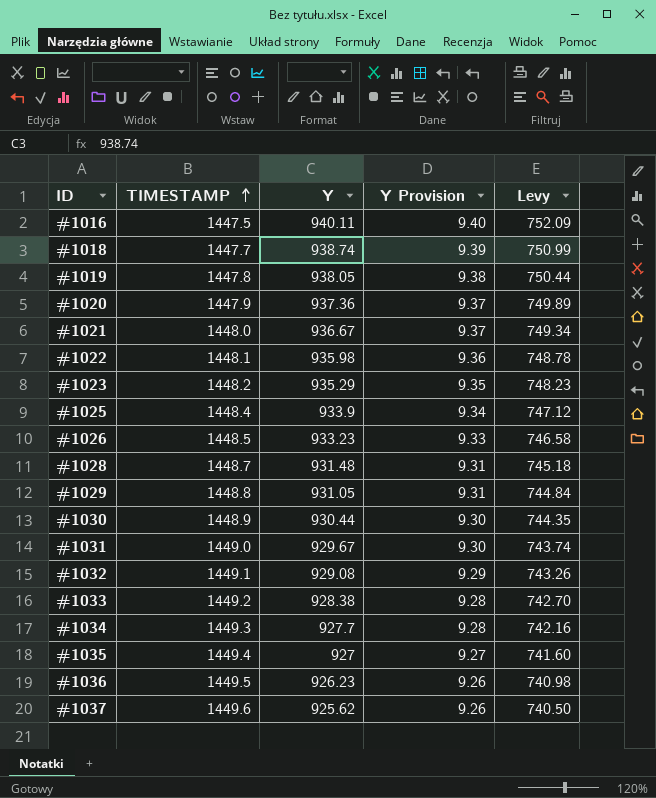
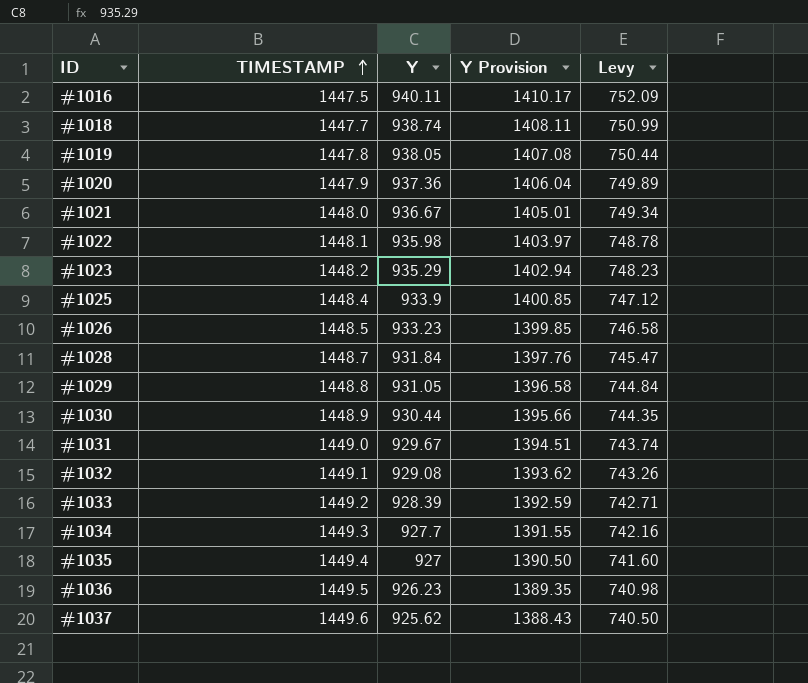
column Y Provision | formula: [Y] * 0.01 -> [Y] * 1.5
#1028 | Y: 931.48 -> 931.84
#1028 | Levy: 745.18 -> 745.47
#1033 | Y: 928.38 -> 928.39
#1033 | Levy: 742.70 -> 742.71

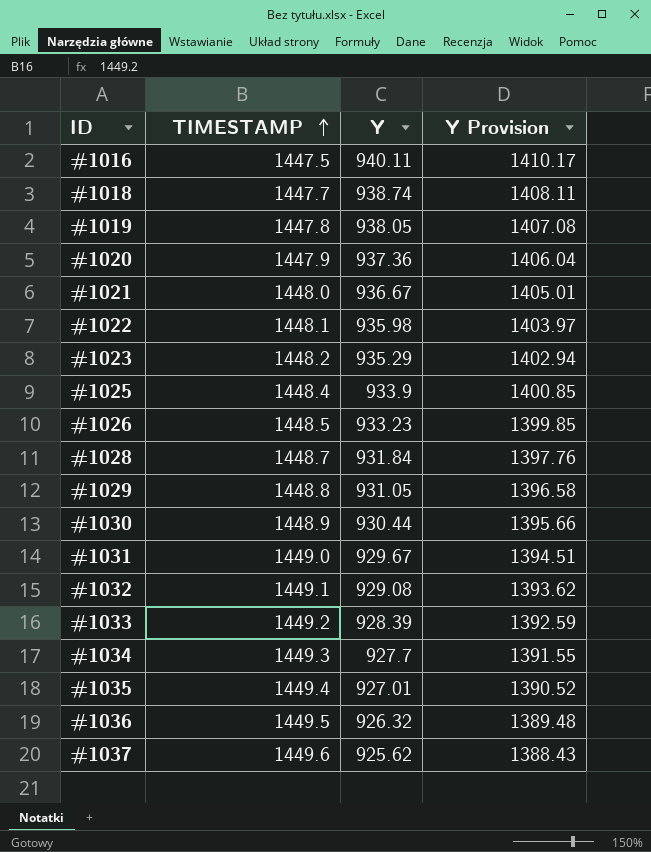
column Levy | formula: [Y] * 0.8 -> none
#1035 | Y: 927 -> 927.01
#1035 | Y Provision: 1390.50 -> 1390.52
#1036 | Y: 926.23 -> 926.32
#1036 | Y Provision: 1389.35 -> 1389.48

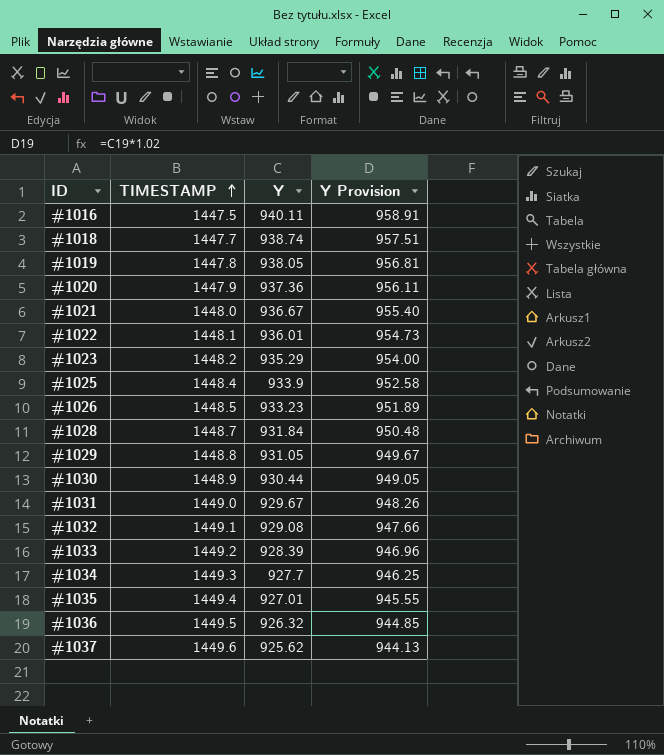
column Y Provision | formula: [Y] * 1.5 -> [Y] * 1.02
#1022 | Y: 935.98 -> 936.01

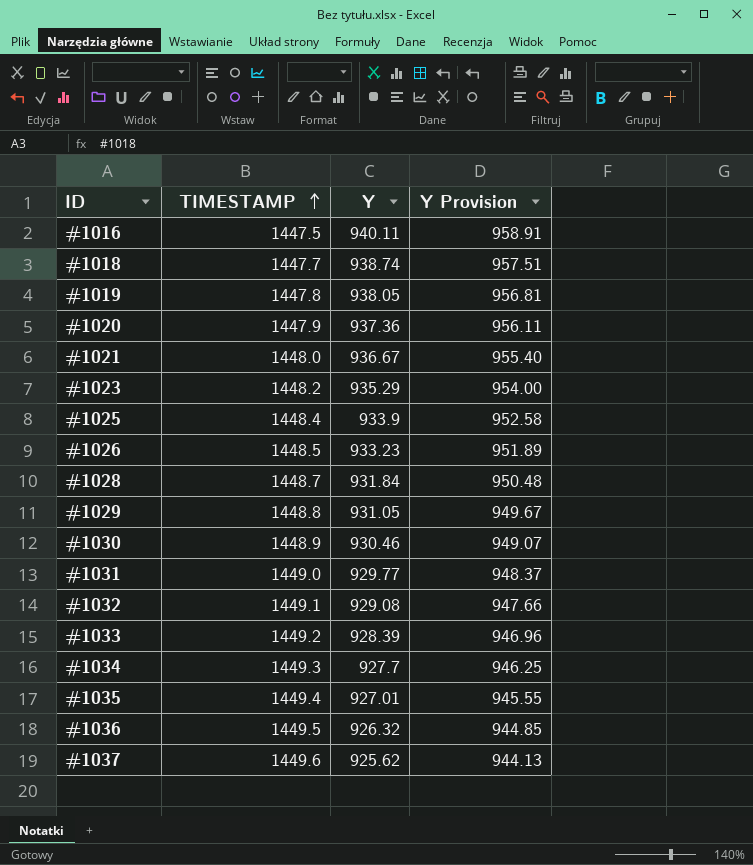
row #1022: 1448.1 | 936.01 | 954.73 -> none
#1030 | Y: 930.44 -> 930.46
#1030 | Y Provision: 949.05 -> 949.07
#1031 | Y: 929.67 -> 929.77
#1031 | Y Provision: 948.26 -> 948.37

